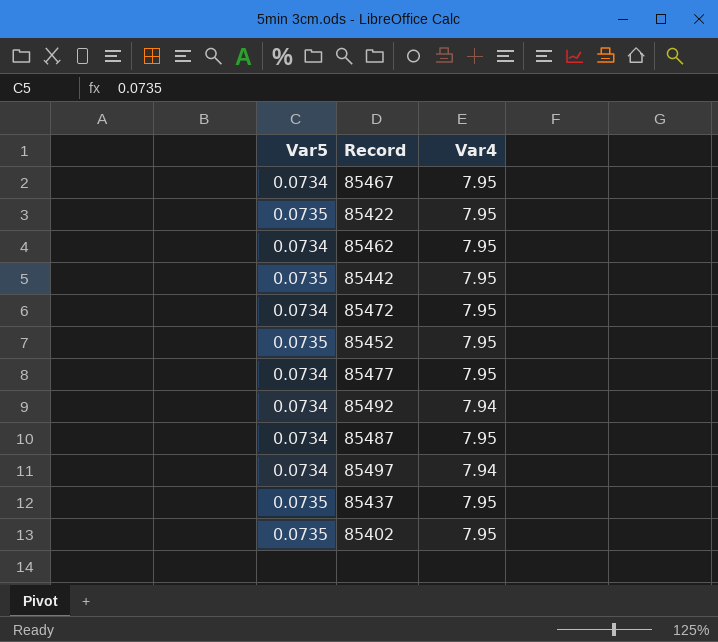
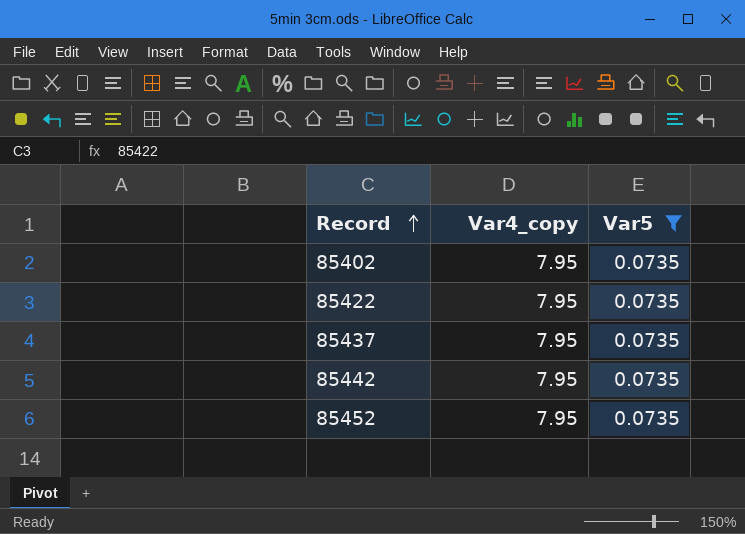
filter: none -> Var5 = 0.0735
row order: none -> Record ascending
column name: Var4 -> Var4_copy
column Var5 | position: 1 -> 3

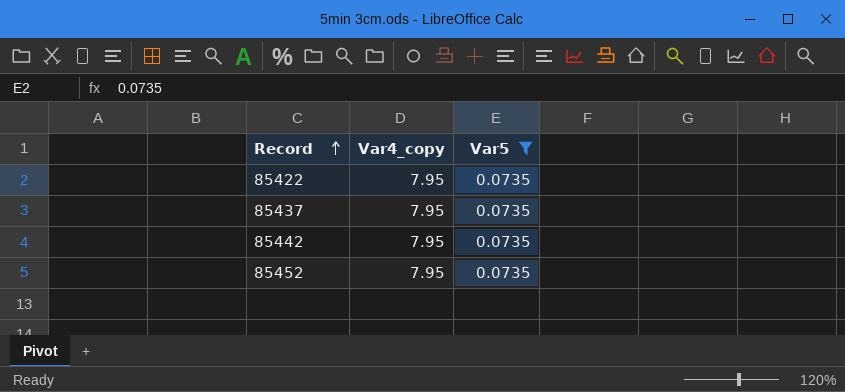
row 85402: 7.95 | 0.0735 -> none

